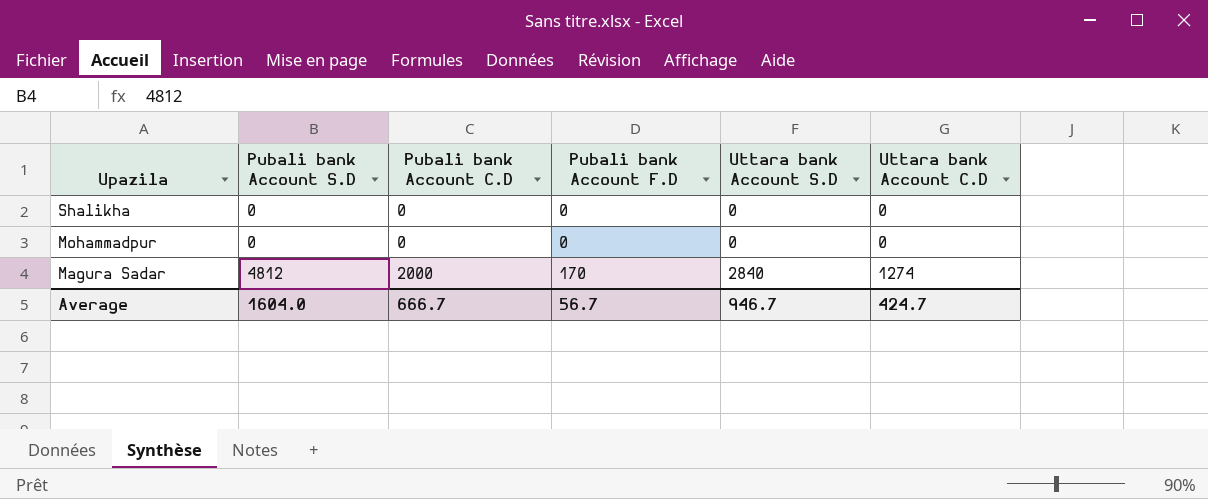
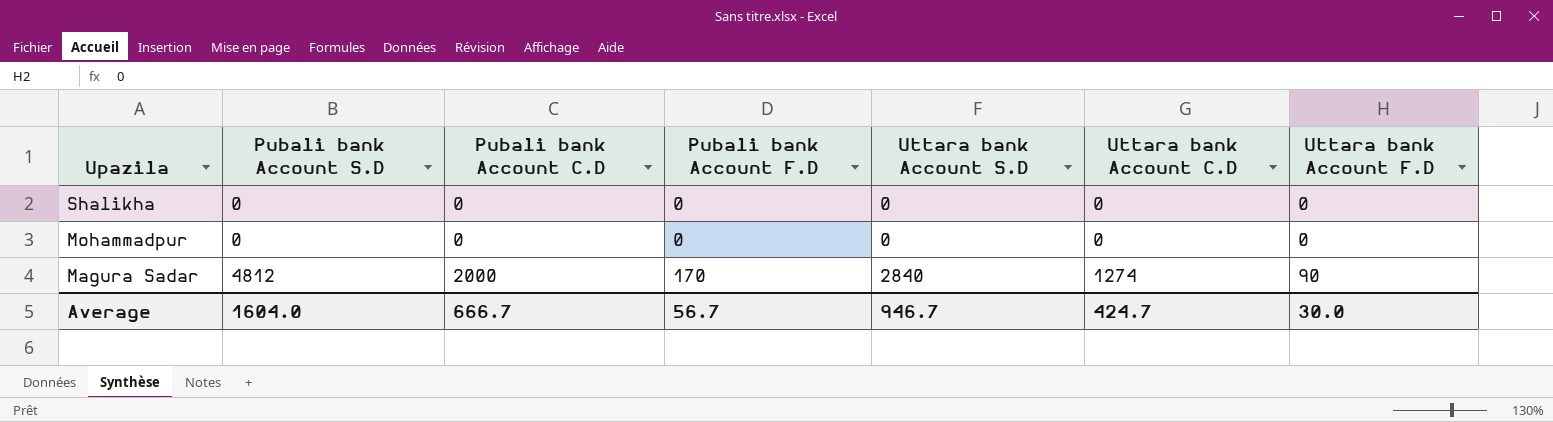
column Uttara bank Account F.D | position: none -> 7

